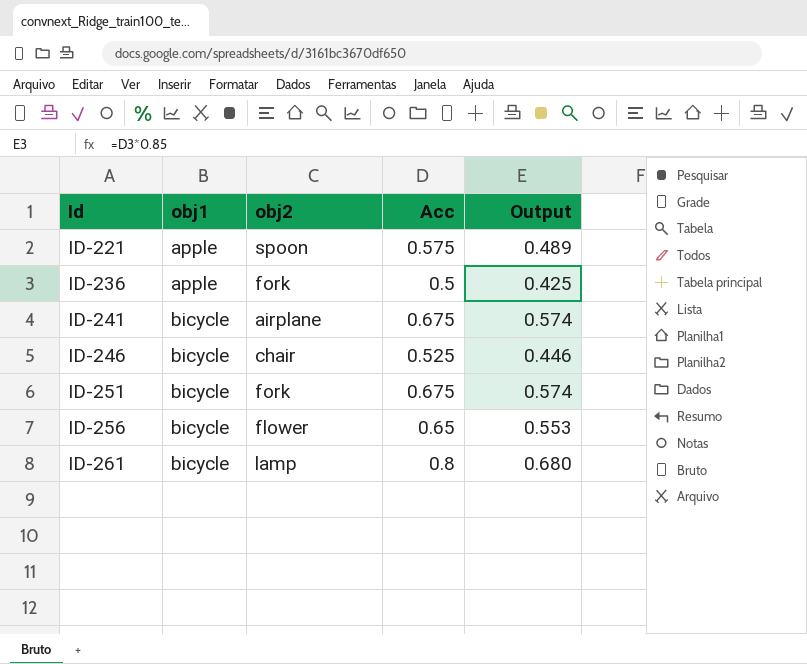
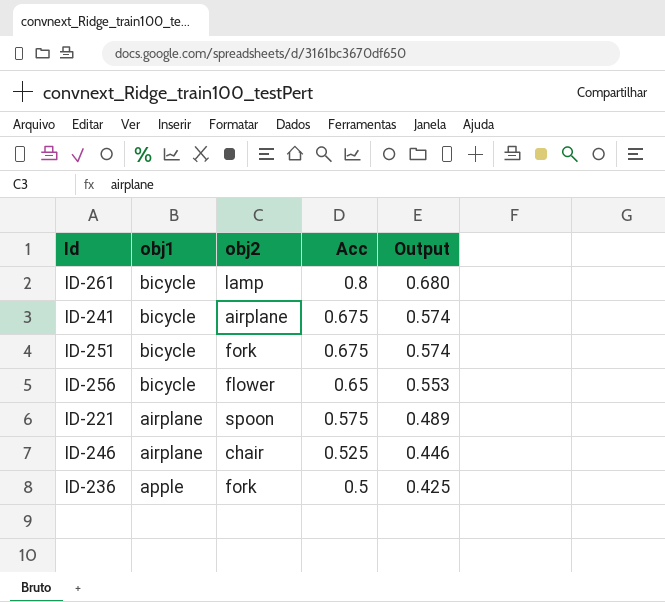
row order: Id ascending -> Acc descending
ID-221 | obj1: apple -> airplane
ID-246 | obj1: bicycle -> airplane

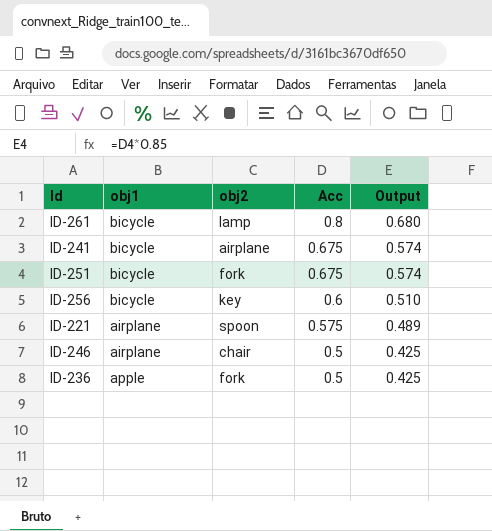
ID-256 | obj2: flower -> key
ID-256 | Acc: 0.65 -> 0.6
ID-256 | Output: 0.553 -> 0.510
ID-246 | Acc: 0.525 -> 0.5
ID-246 | Output: 0.446 -> 0.425

